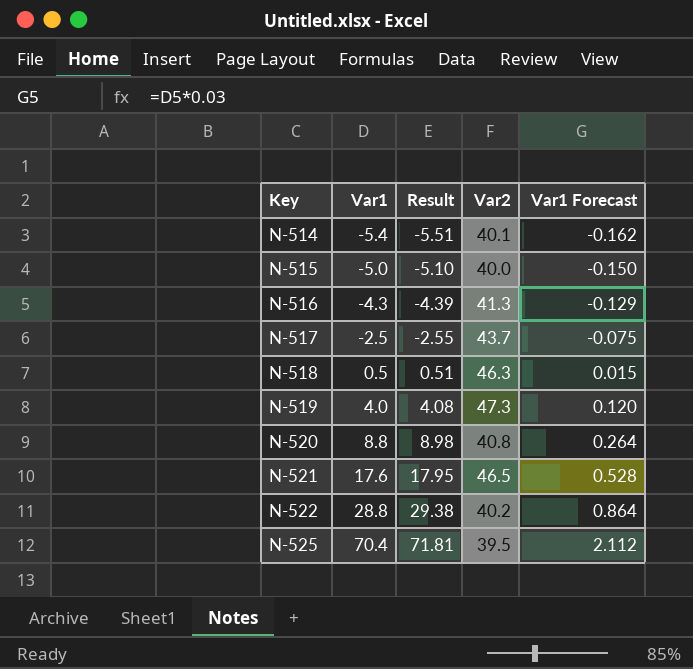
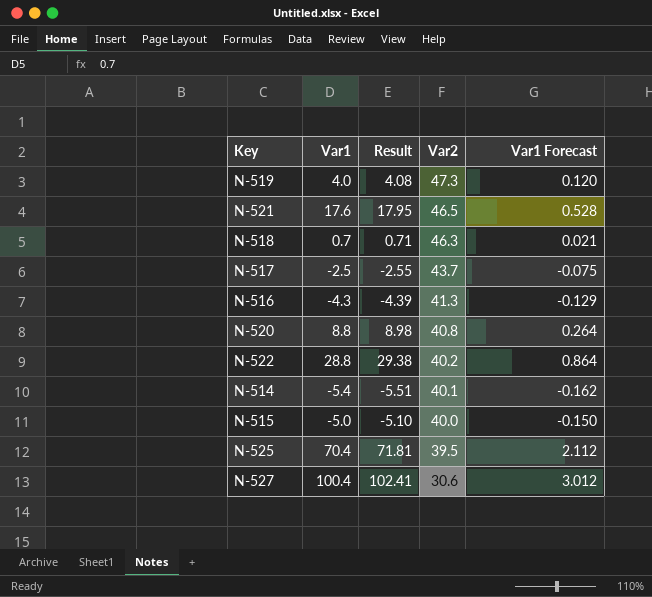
row order: Key ascending -> Var2 descending
N-518 | Var1: 0.5 -> 0.7
N-518 | Result: 0.51 -> 0.71
N-518 | Var1 Forecast: 0.015 -> 0.021
row N-527: none -> 100.4 | 102.41 | 30.6 | 3.012

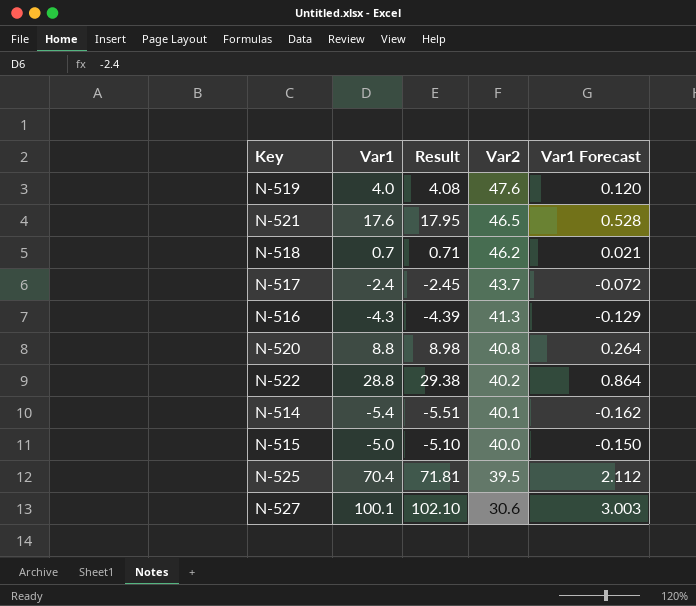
N-519 | Var2: 47.3 -> 47.6
N-518 | Var2: 46.3 -> 46.2
N-517 | Var1: -2.5 -> -2.4
N-517 | Result: -2.55 -> -2.45
N-517 | Var1 Forecast: -0.075 -> -0.072
N-527 | Var1: 100.4 -> 100.1
N-527 | Result: 102.41 -> 102.10
N-527 | Var1 Forecast: 3.012 -> 3.003

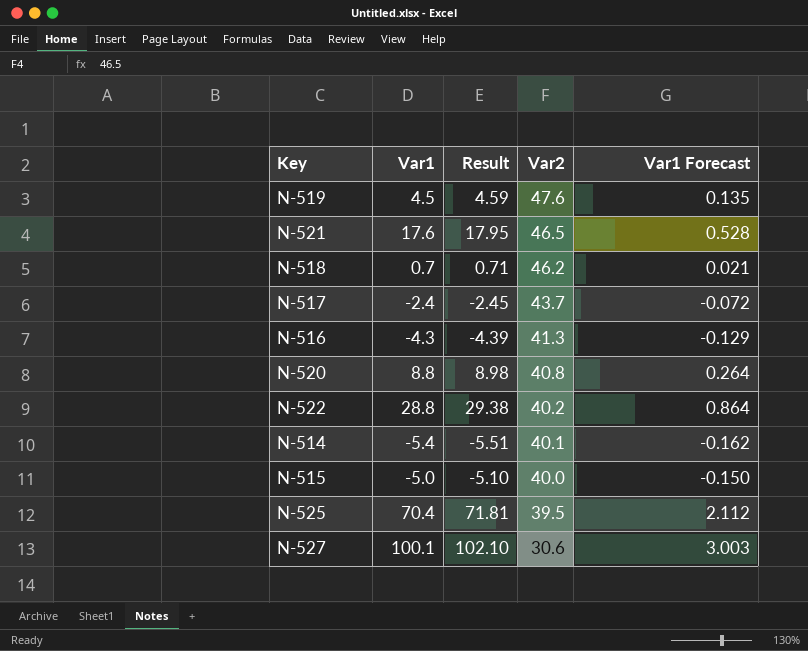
N-519 | Var1: 4.0 -> 4.5
N-519 | Result: 4.08 -> 4.59
N-519 | Var1 Forecast: 0.120 -> 0.135

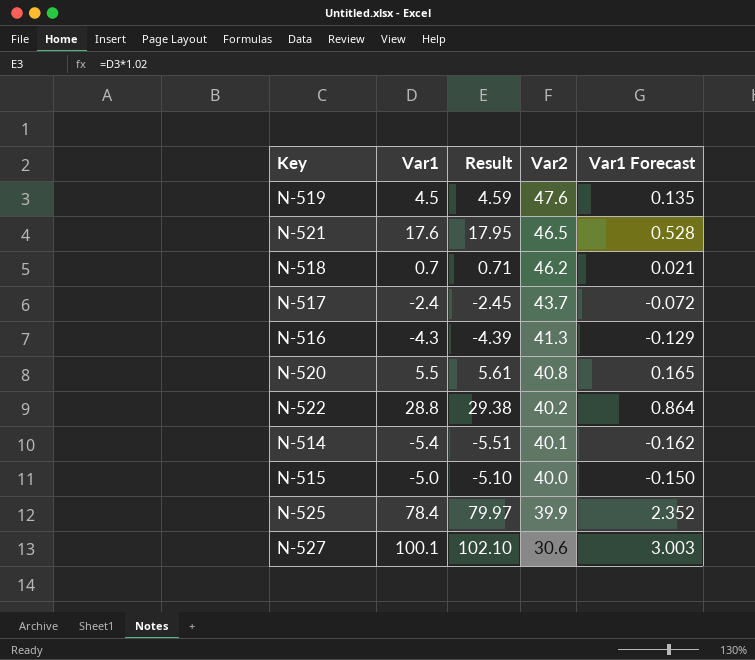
N-520 | Var1: 8.8 -> 5.5
N-520 | Result: 8.98 -> 5.61
N-520 | Var1 Forecast: 0.264 -> 0.165
N-525 | Var1: 70.4 -> 78.4
N-525 | Result: 71.81 -> 79.97
N-525 | Var2: 39.5 -> 39.9
N-525 | Var1 Forecast: 2.112 -> 2.352

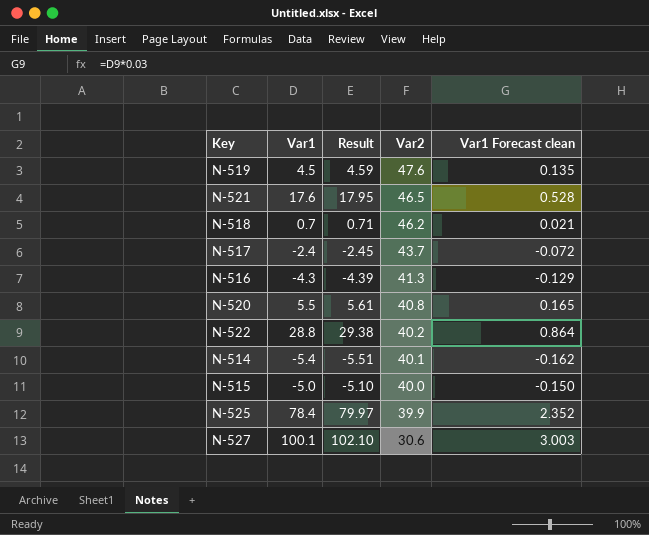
column name: Var1 Forecast -> Var1 Forecast clean

